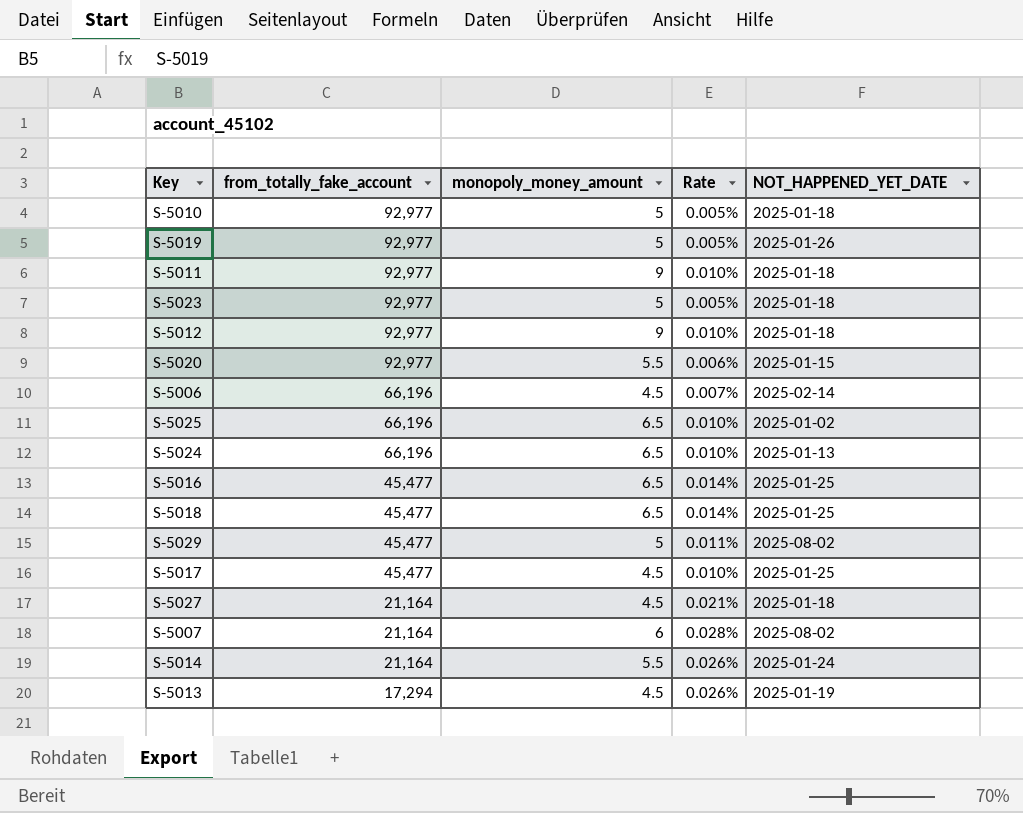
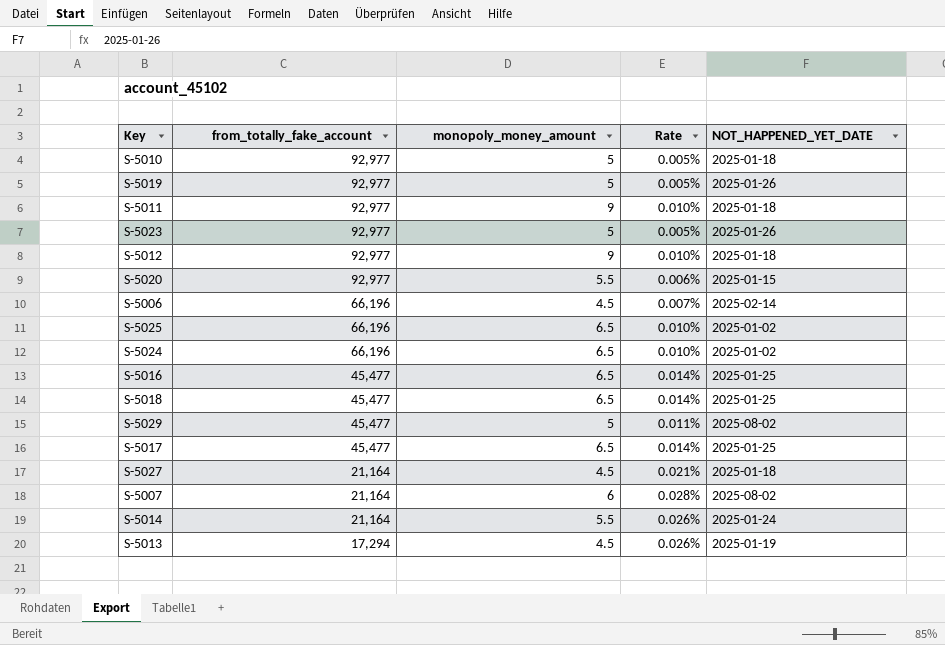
S-5023 | NOT_HAPPENED_YET_DATE: 2025-01-18 -> 2025-01-26
S-5024 | NOT_HAPPENED_YET_DATE: 2025-01-13 -> 2025-01-02
S-5017 | monopoly_money_amount: 4.5 -> 6.5
S-5017 | Rate: 0.010% -> 0.014%

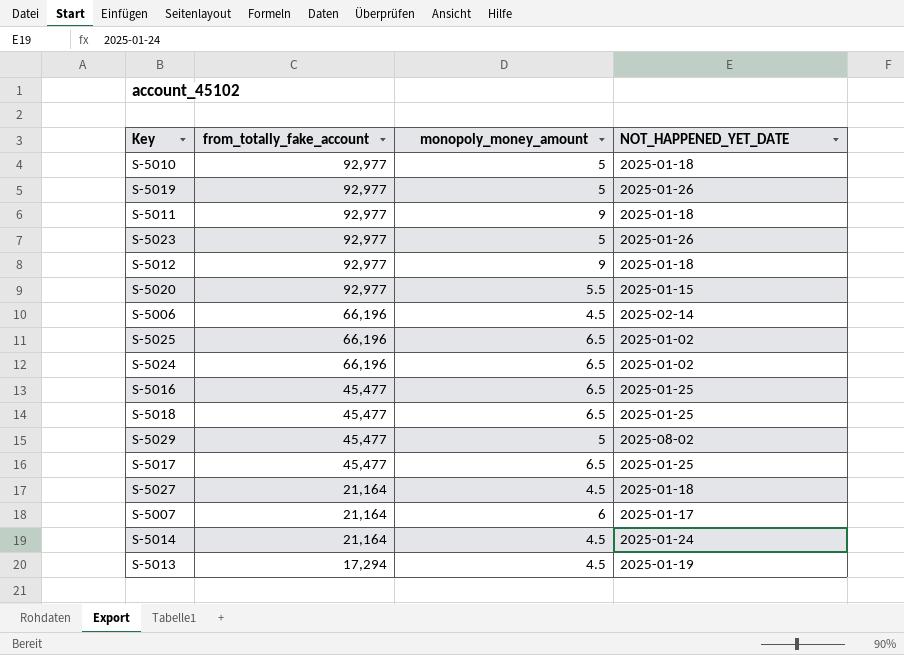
column Rate | formula: [monopoly_money_amount] / [from_totally_fake_account] -> none
S-5007 | NOT_HAPPENED_YET_DATE: 2025-08-02 -> 2025-01-17
S-5014 | monopoly_money_amount: 5.5 -> 4.5

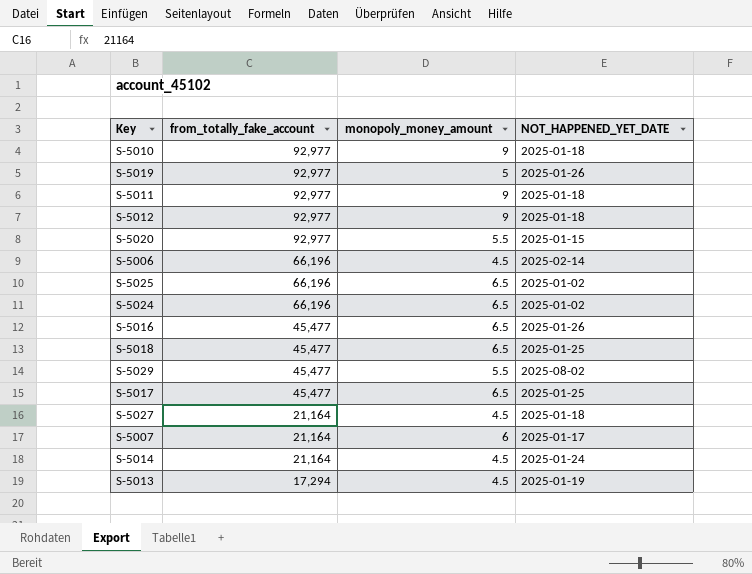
row S-5023: 92,977 | 5 | 2025-01-26 -> none
S-5010 | monopoly_money_amount: 5 -> 9
S-5016 | NOT_HAPPENED_YET_DATE: 2025-01-25 -> 2025-01-26
S-5029 | monopoly_money_amount: 5 -> 5.5

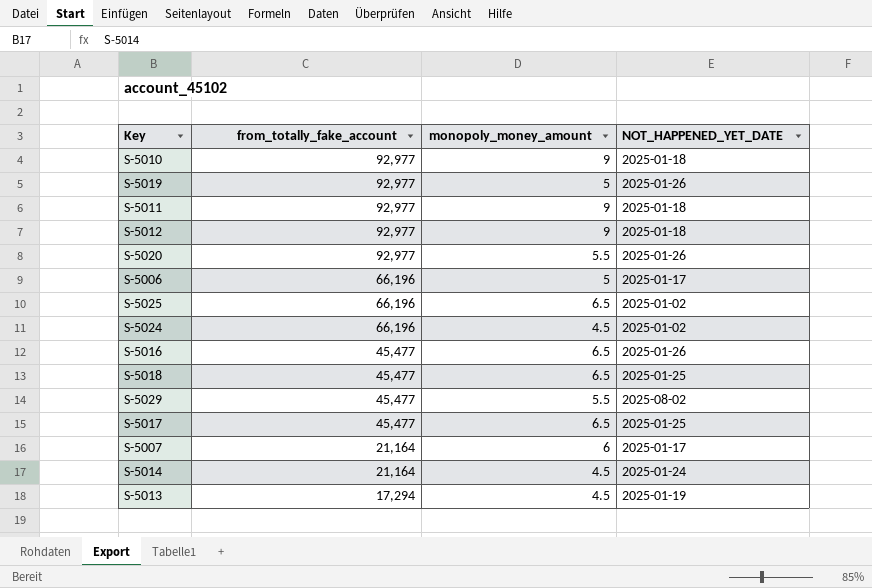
row S-5027: 21,164 | 4.5 | 2025-01-18 -> none
S-5020 | NOT_HAPPENED_YET_DATE: 2025-01-15 -> 2025-01-26
S-5006 | monopoly_money_amount: 4.5 -> 5
S-5006 | NOT_HAPPENED_YET_DATE: 2025-02-14 -> 2025-01-17
S-5024 | monopoly_money_amount: 6.5 -> 4.5

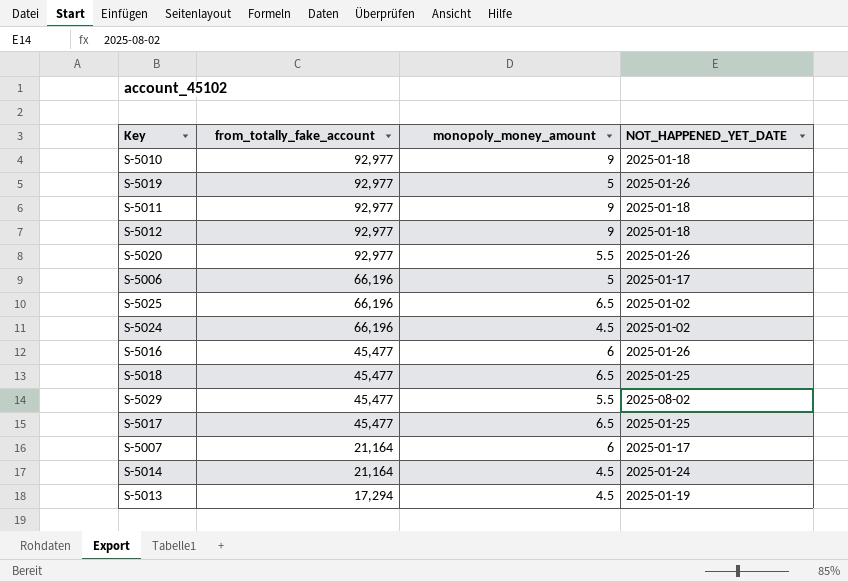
S-5016 | monopoly_money_amount: 6.5 -> 6

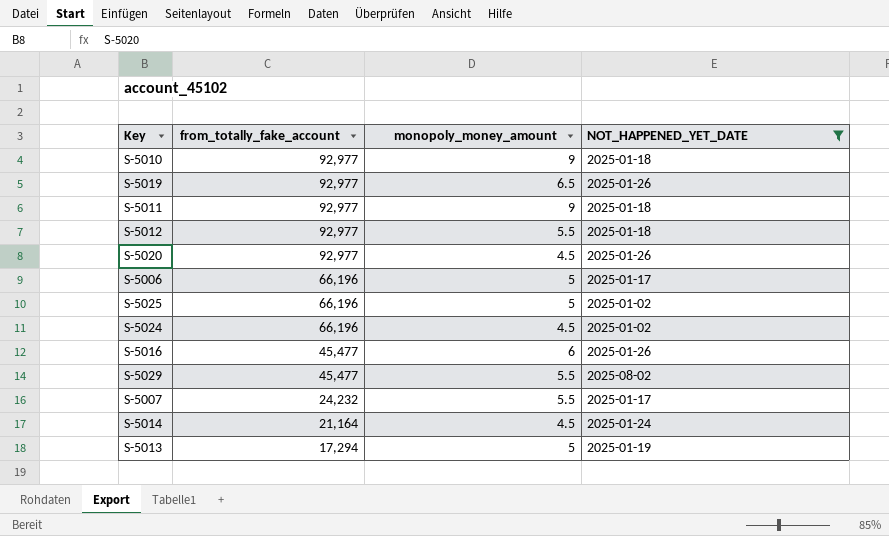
filter: none -> NOT_HAPPENED_YET_DATE != 2025-01-25
S-5019 | monopoly_money_amount: 5 -> 6.5
S-5012 | monopoly_money_amount: 9 -> 5.5
S-5020 | monopoly_money_amount: 5.5 -> 4.5
S-5025 | monopoly_money_amount: 6.5 -> 5
S-5007 | from_totally_fake_account: 21,164 -> 24,232
S-5007 | monopoly_money_amount: 6 -> 5.5
S-5013 | monopoly_money_amount: 4.5 -> 5

